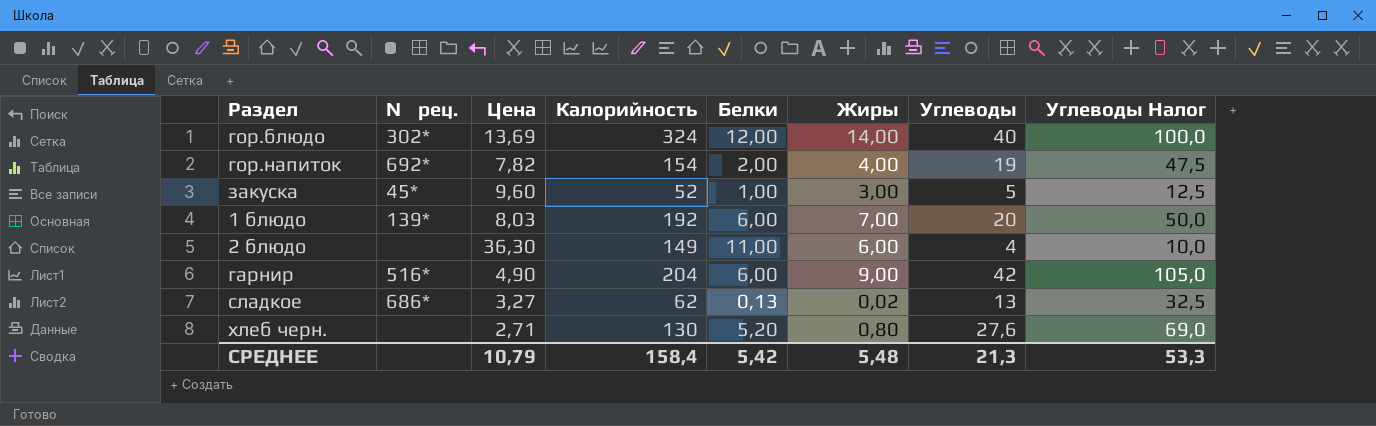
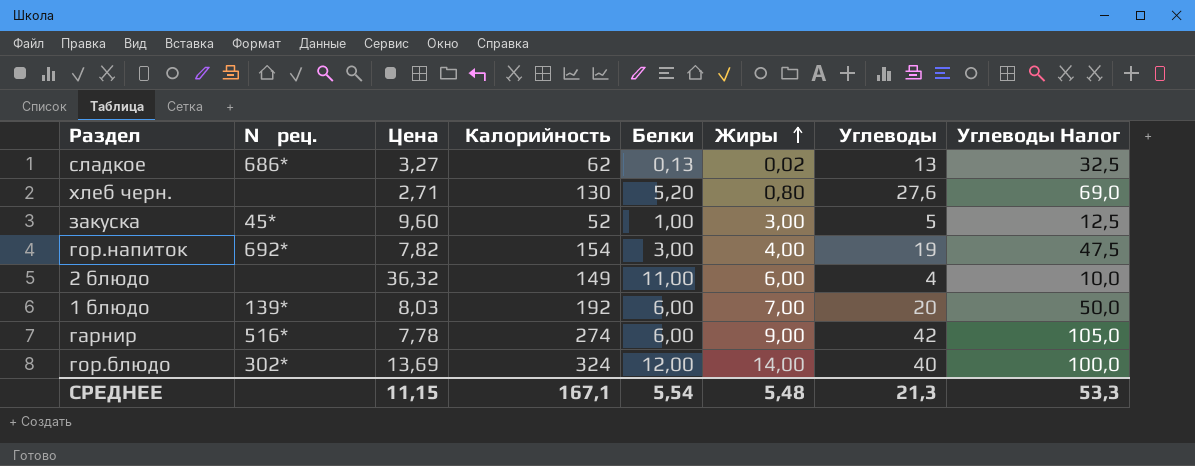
row order: none -> Жиры ascending
гор.напиток | Белки: 2,00 -> 3,00
2 блюдо | Цена: 36,30 -> 36,32
гарнир | Цена: 4,90 -> 7,78
гарнир | Калорийность: 204 -> 274
СРЕДНЕЕ | Цена: 10,79 -> 11,15
СРЕДНЕЕ | Калорийность: 158,4 -> 167,1
СРЕДНЕЕ | Белки: 5,42 -> 5,54

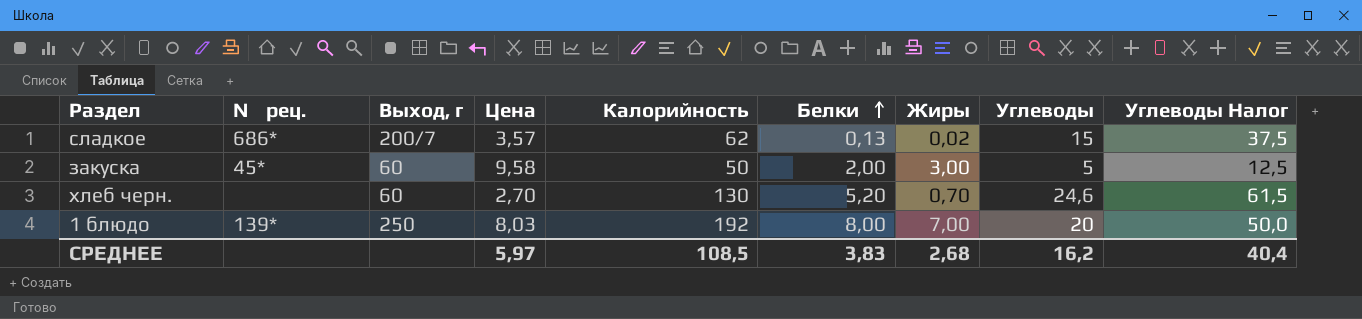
row order: Жиры ascending -> Белки ascending
column Выход, г | position: none -> 3
row гор.напиток: 692* | 7,82 | 154 | 3,00 | 4,00 | 19 | 47,5 -> none
row 2 блюдо: none | 36,32 | 149 | 11,00 | 6,00 | 4 | 10,0 -> none
row гарнир: 516* | 7,78 | 274 | 6,00 | 9,00 | 42 | 105,0 -> none
row гор.блюдо: 302* | 13,69 | 324 | 12,00 | 14,00 | 40 | 100,0 -> none
сладкое | Цена: 3,27 -> 3,57
сладкое | Углеводы: 13 -> 15
сладкое | Углеводы Налог: 32,5 -> 37,5
закуска | Цена: 9,60 -> 9,58
закуска | Калорийность: 52 -> 50
закуска | Белки: 1,00 -> 2,00
хлеб черн. | Цена: 2,71 -> 2,70
хлеб черн. | Жиры: 0,80 -> 0,70
хлеб черн. | Углеводы: 27,6 -> 24,6
хлеб черн. | Углеводы Налог: 69,0 -> 61,5
1 блюдо | Белки: 6,00 -> 8,00
СРЕДНЕЕ | Цена: 11,15 -> 5,97
СРЕДНЕЕ | Калорийность: 167,1 -> 108,5
СРЕДНЕЕ | Белки: 5,54 -> 3,83
СРЕДНЕЕ | Жиры: 5,48 -> 2,68
СРЕДНЕЕ | Углеводы: 21,3 -> 16,2
СРЕДНЕЕ | Углеводы Налог: 53,3 -> 40,4

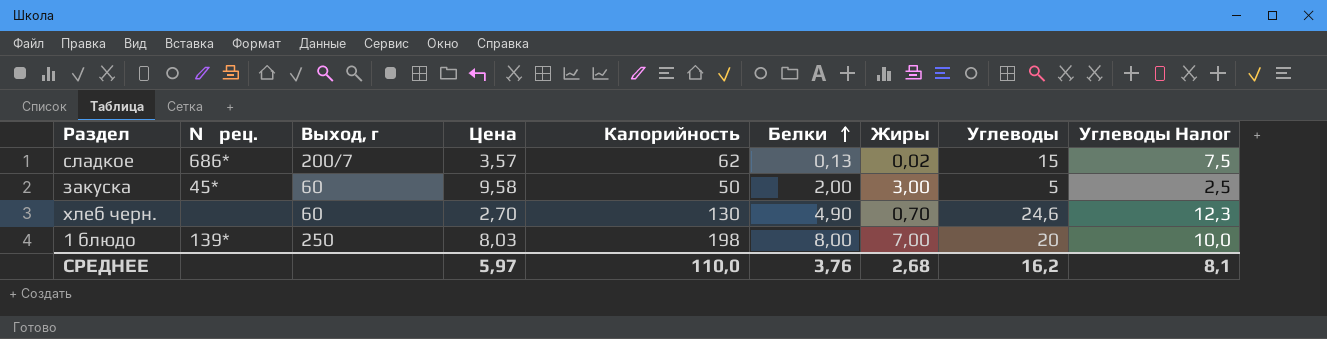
column Углеводы Налог | formula: [Углеводы] * 2,5 -> [Углеводы] * 0,5
хлеб черн. | Белки: 5,20 -> 4,90
1 блюдо | Калорийность: 192 -> 198
СРЕДНЕЕ | Калорийность: 108,5 -> 110,0
СРЕДНЕЕ | Белки: 3,83 -> 3,76
СРЕДНЕЕ | Углеводы Налог: 40,4 -> 8,1

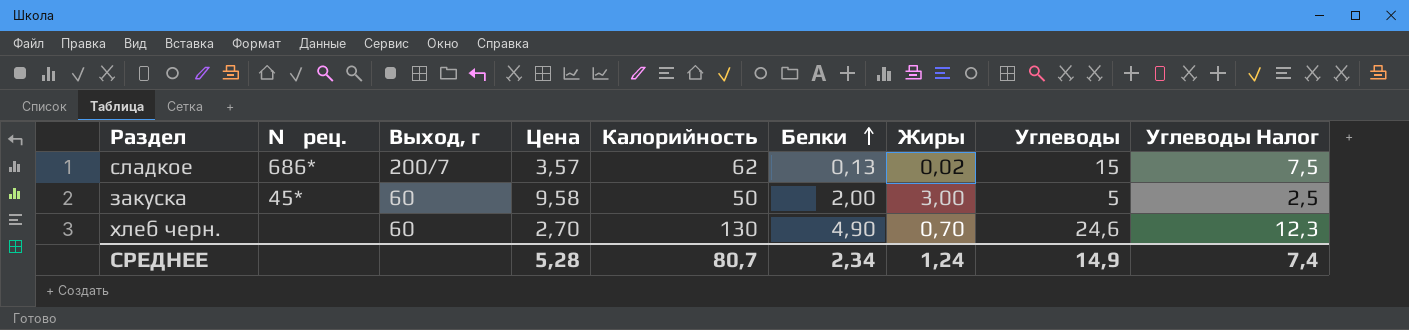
row 1 блюдо: 139* | 250 | 8,03 | 198 | 8,00 | 7,00 | 20 | 10,0 -> none
СРЕДНЕЕ | Цена: 5,97 -> 5,28
СРЕДНЕЕ | Калорийность: 110,0 -> 80,7
СРЕДНЕЕ | Белки: 3,76 -> 2,34
СРЕДНЕЕ | Жиры: 2,68 -> 1,24
СРЕДНЕЕ | Углеводы: 16,2 -> 14,9
СРЕДНЕЕ | Углеводы Налог: 8,1 -> 7,4

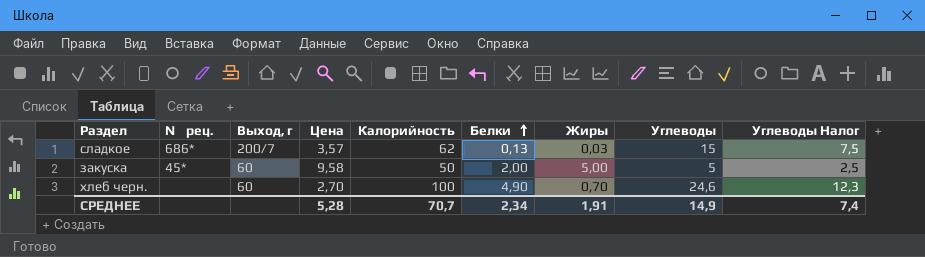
сладкое | Жиры: 0,02 -> 0,03
закуска | Жиры: 3,00 -> 5,00
хлеб черн. | Калорийность: 130 -> 100
СРЕДНЕЕ | Калорийность: 80,7 -> 70,7
СРЕДНЕЕ | Жиры: 1,24 -> 1,91

